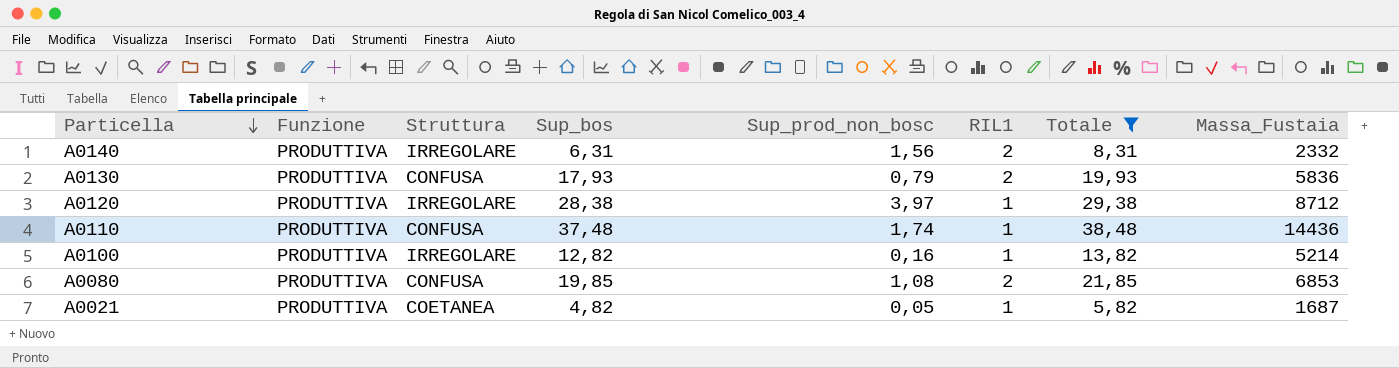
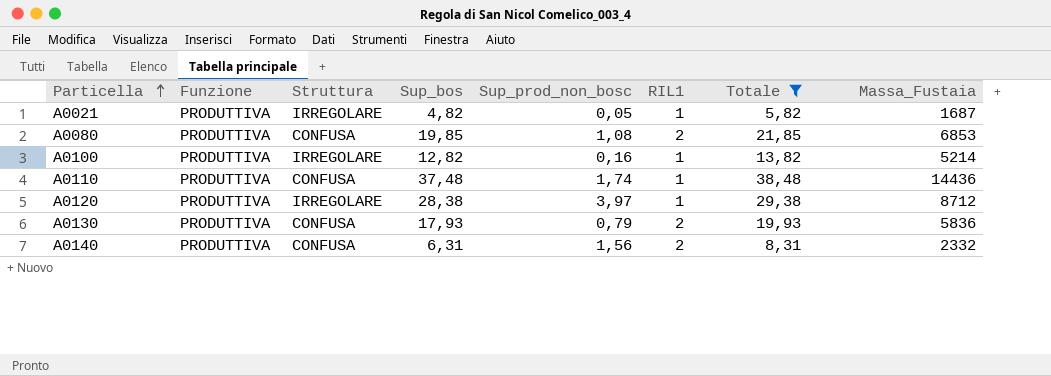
row order: Particella descending -> Particella ascending
A0021 | Struttura: COETANEA -> IRREGOLARE
A0140 | Struttura: IRREGOLARE -> CONFUSA

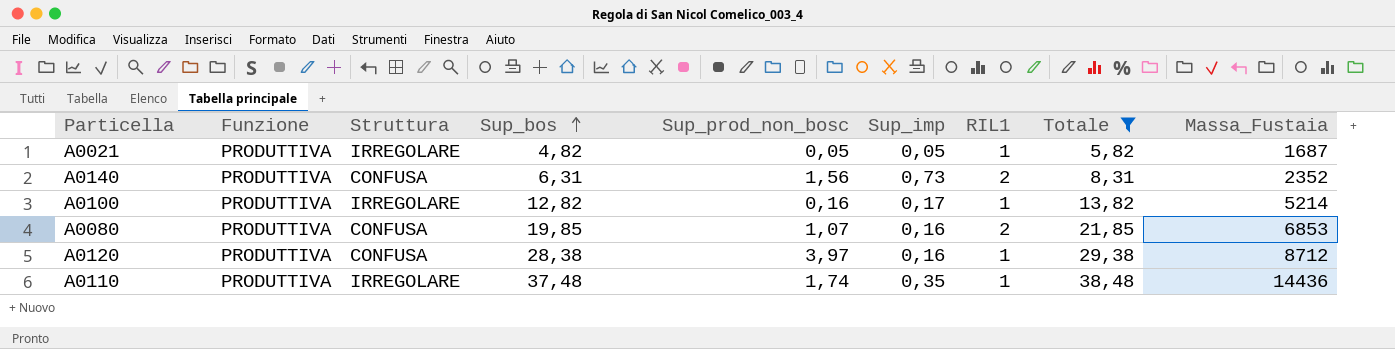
row order: Particella ascending -> Sup_bos ascending
column Sup_imp | position: none -> 6
row A0130: PRODUTTIVA | CONFUSA | 17,93 | 0,79 | 2 | 19,93 | 5836 -> none
A0140 | Massa_Fustaia: 2332 -> 2352
A0080 | Sup_prod_non_bosc: 1,08 -> 1,07
A0120 | Struttura: IRREGOLARE -> CONFUSA
A0110 | Struttura: CONFUSA -> IRREGOLARE

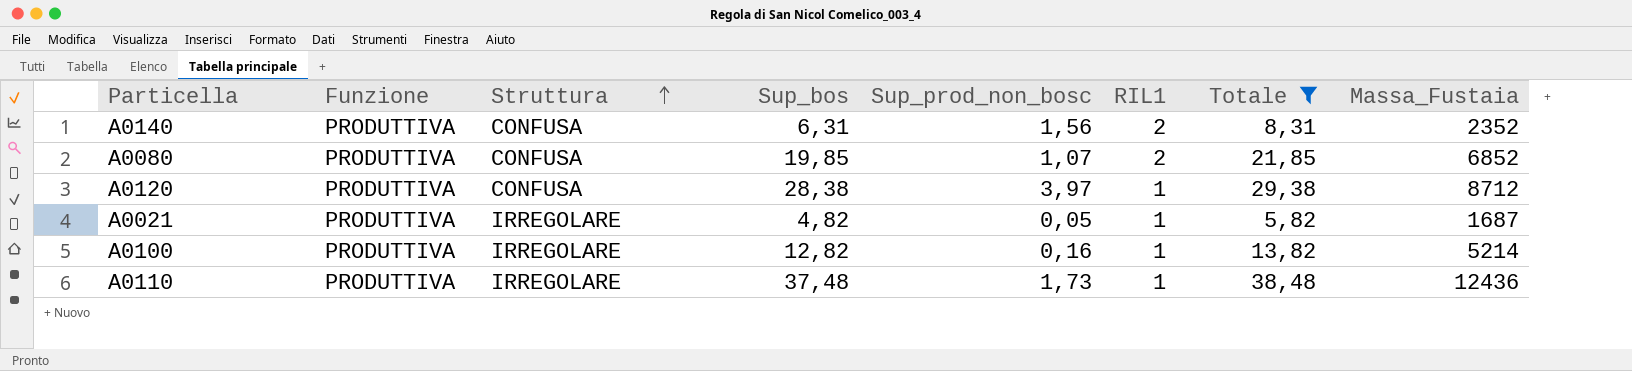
row order: Sup_bos ascending -> Struttura ascending
column Sup_imp | position: 6 -> none
A0080 | Massa_Fustaia: 6853 -> 6852
A0110 | Sup_prod_non_bosc: 1,74 -> 1,73
A0110 | Massa_Fustaia: 14436 -> 12436

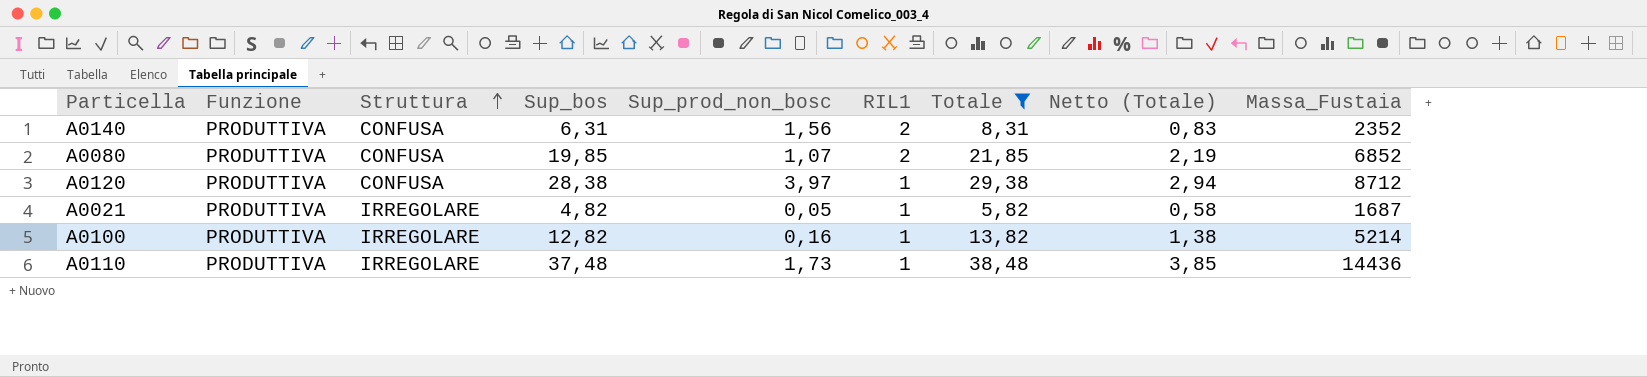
column Netto (Totale) | formula: none -> [Totale] * 0,1
A0110 | Massa_Fustaia: 12436 -> 14436

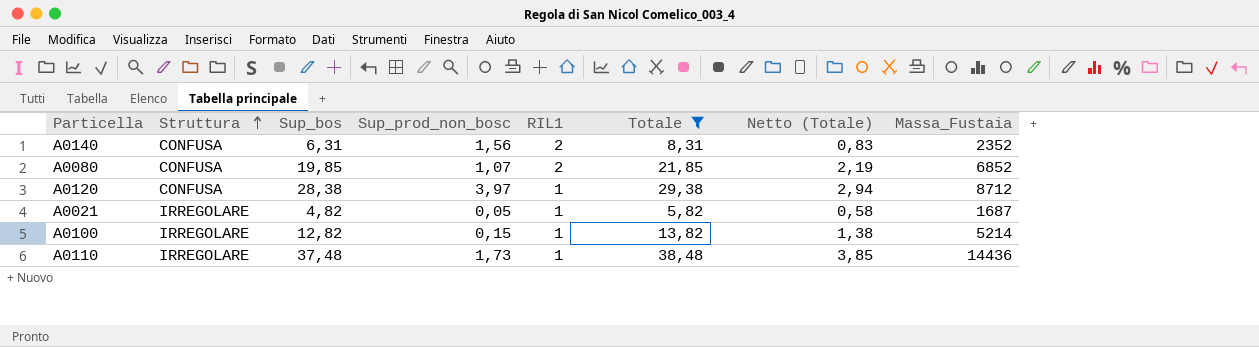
column Funzione | position: 2 -> none
A0100 | Sup_prod_non_bosc: 0,16 -> 0,15

